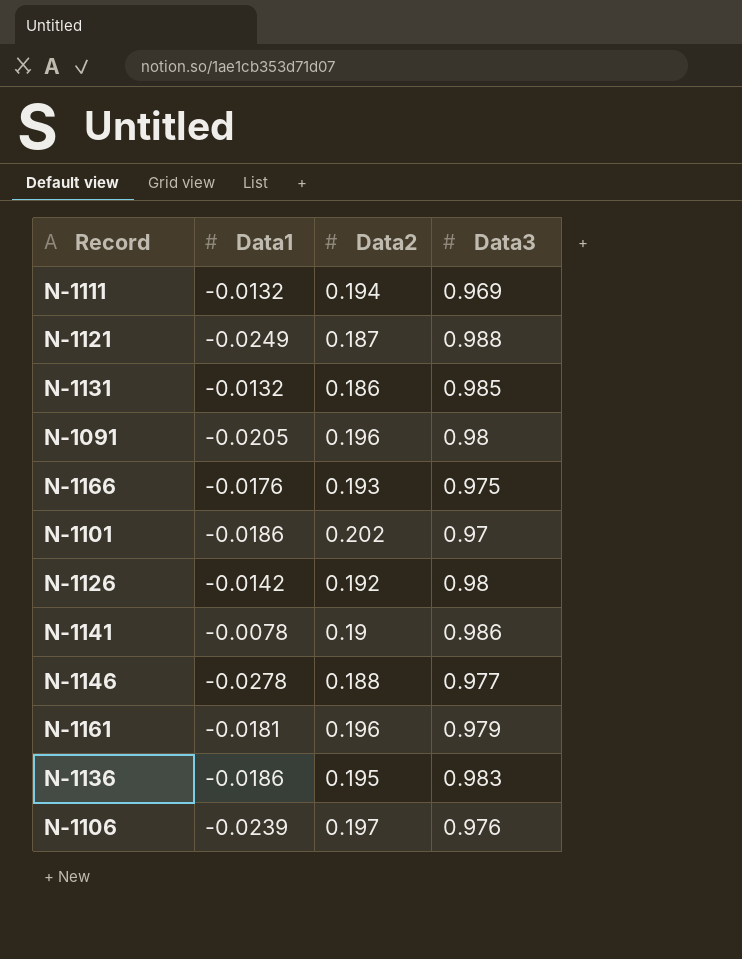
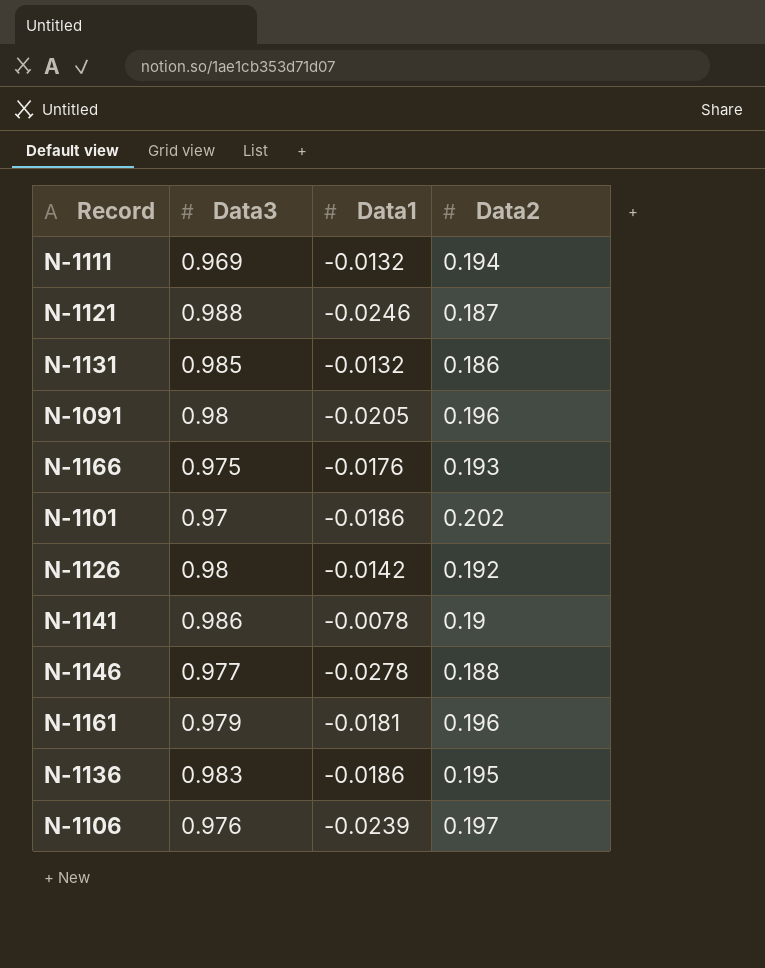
column Data3 | position: 4 -> 2
N-1121 | Data1: -0.0249 -> -0.0246

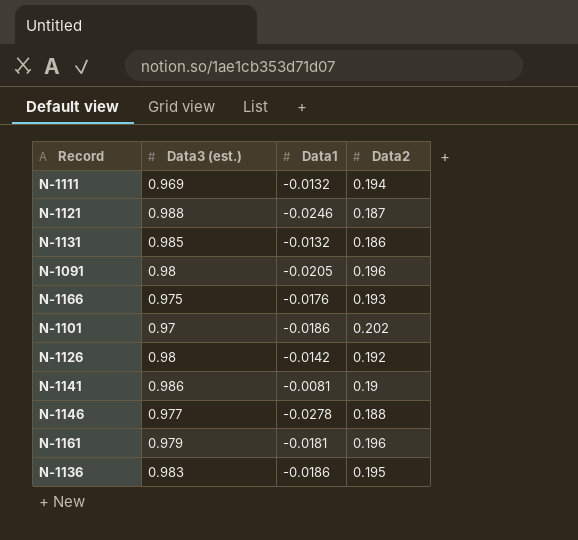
column name: Data3 -> Data3 (est.)
row N-1106: 0.976 | -0.0239 | 0.197 -> none
N-1141 | Data1: -0.0078 -> -0.0081

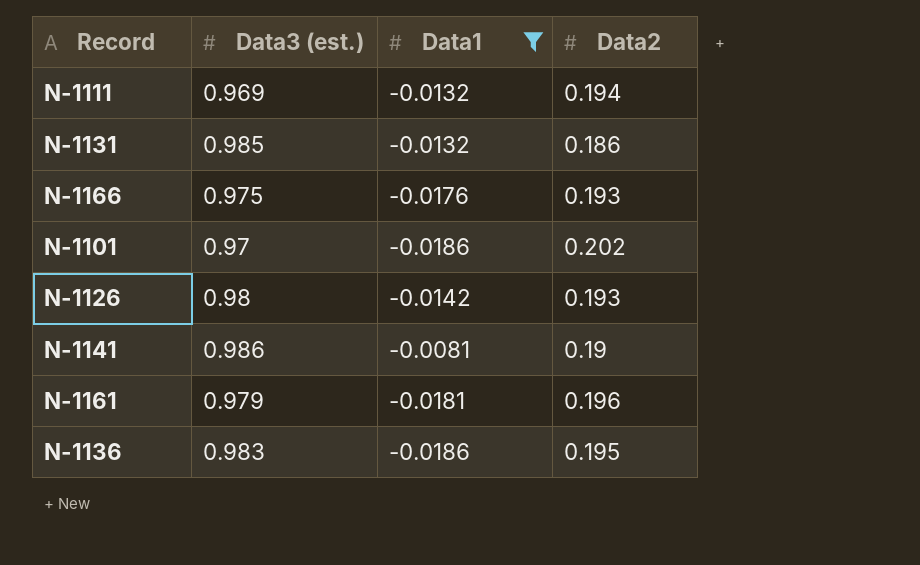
filter: none -> Data1 >= -0.0186
N-1126 | Data2: 0.192 -> 0.193

